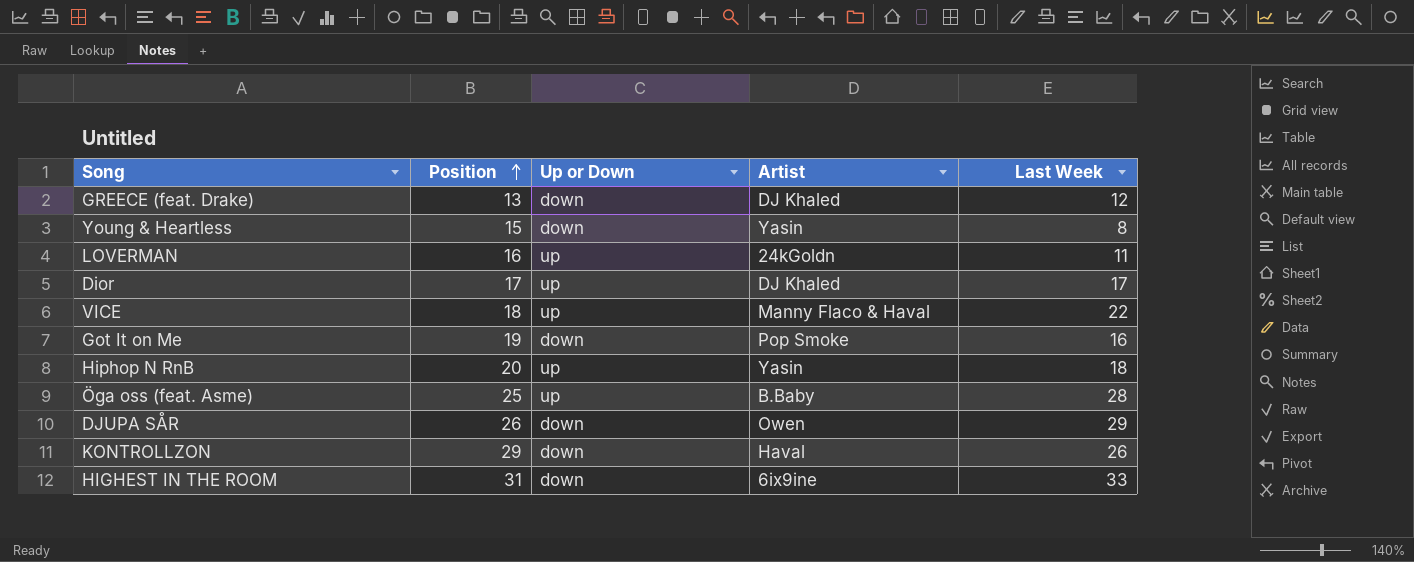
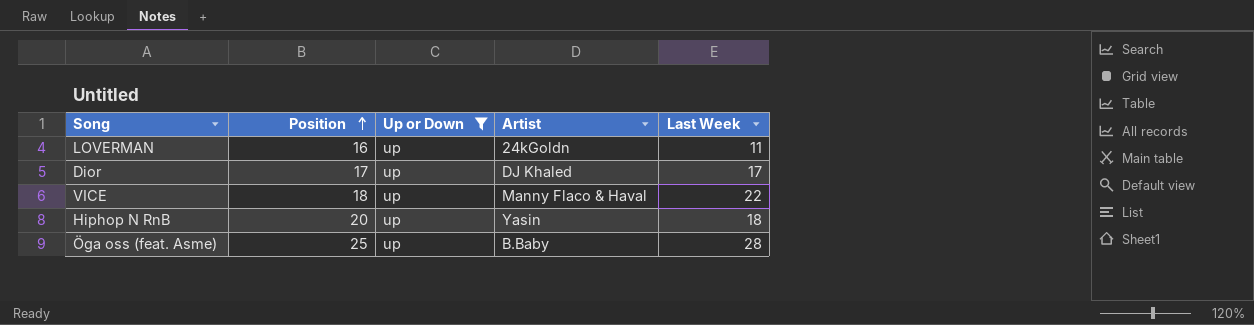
filter: none -> Up or Down = up

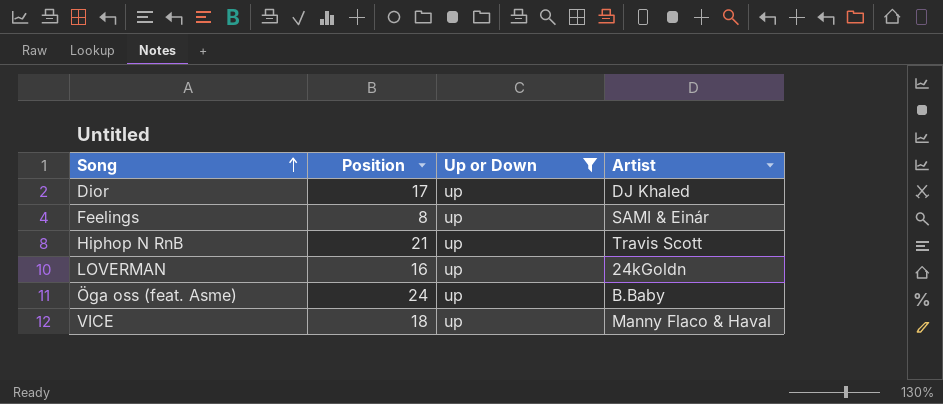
row order: Position ascending -> Song ascending
column Last Week | position: 5 -> none
row Feelings: none -> 8 | up | SAMI & Einár
Hiphop N RnB | Position: 20 -> 21
Hiphop N RnB | Artist: Yasin -> Travis Scott
Öga oss (feat. Asme) | Position: 25 -> 24

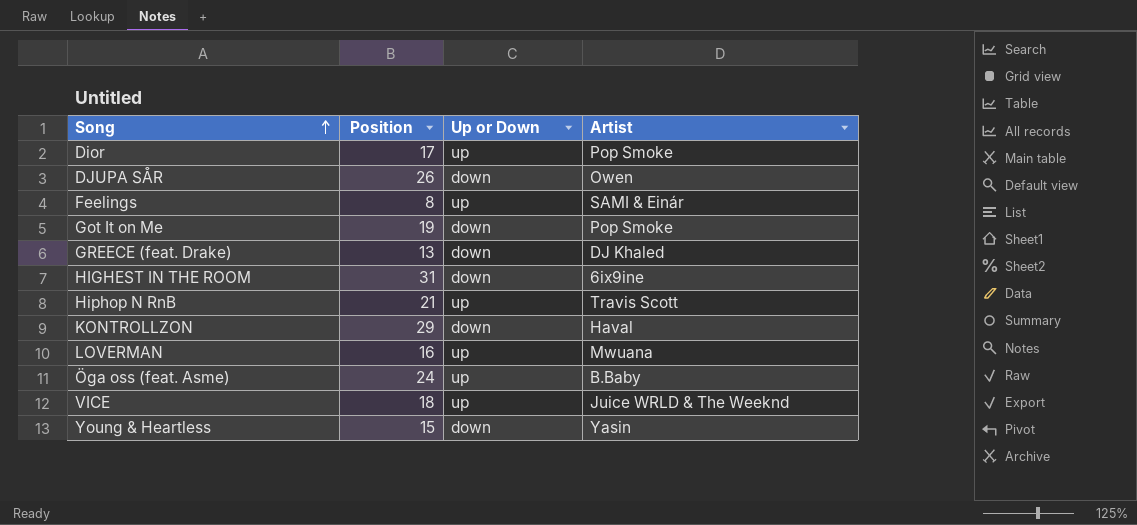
filter: Up or Down = up -> none
Dior | Artist: DJ Khaled -> Pop Smoke
LOVERMAN | Artist: 24kGoldn -> Mwuana
VICE | Artist: Manny Flaco & Haval -> Juice WRLD & The Weeknd

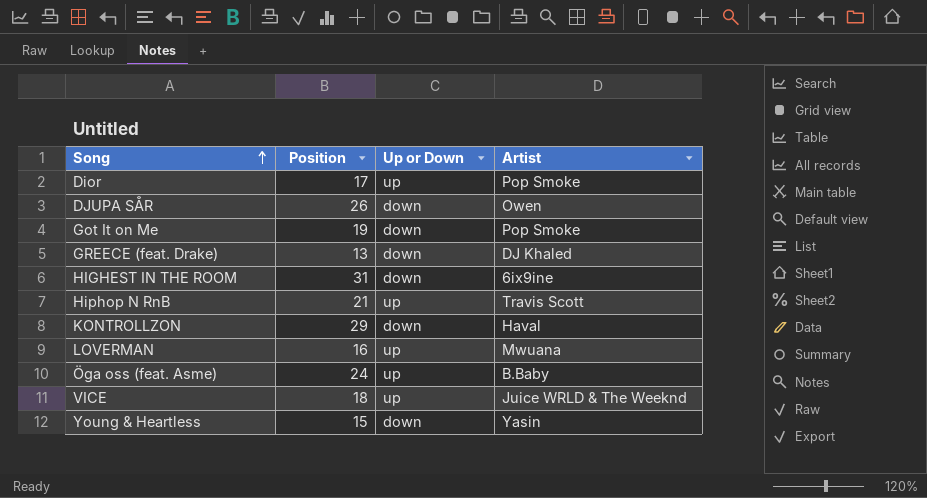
row Feelings: 8 | up | SAMI & Einár -> none

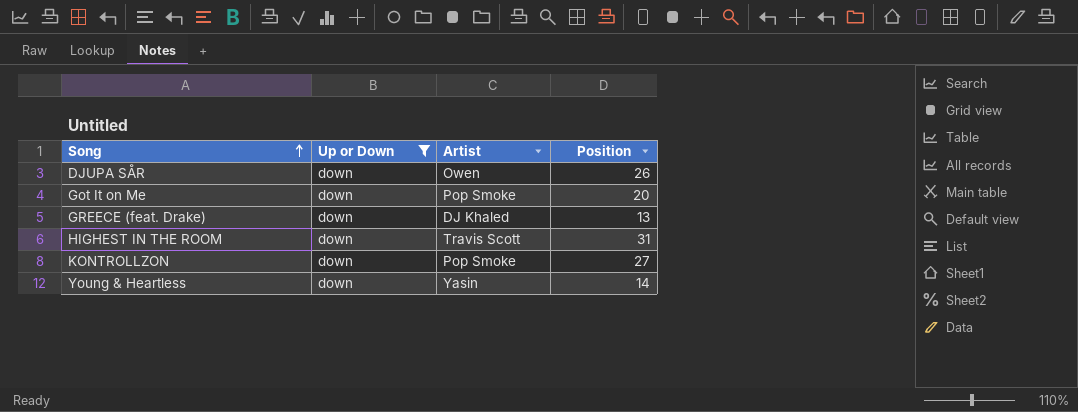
filter: none -> Up or Down = down
column Position | position: 2 -> 4
Got It on Me | Position: 19 -> 20
HIGHEST IN THE ROOM | Artist: 6ix9ine -> Travis Scott
KONTROLLZON | Artist: Haval -> Pop Smoke
KONTROLLZON | Position: 29 -> 27
Young & Heartless | Position: 15 -> 14

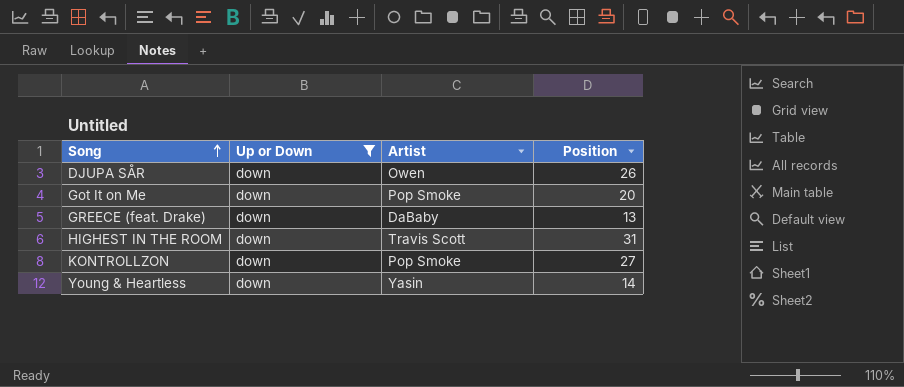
GREECE (feat. Drake) | Artist: DJ Khaled -> DaBaby

